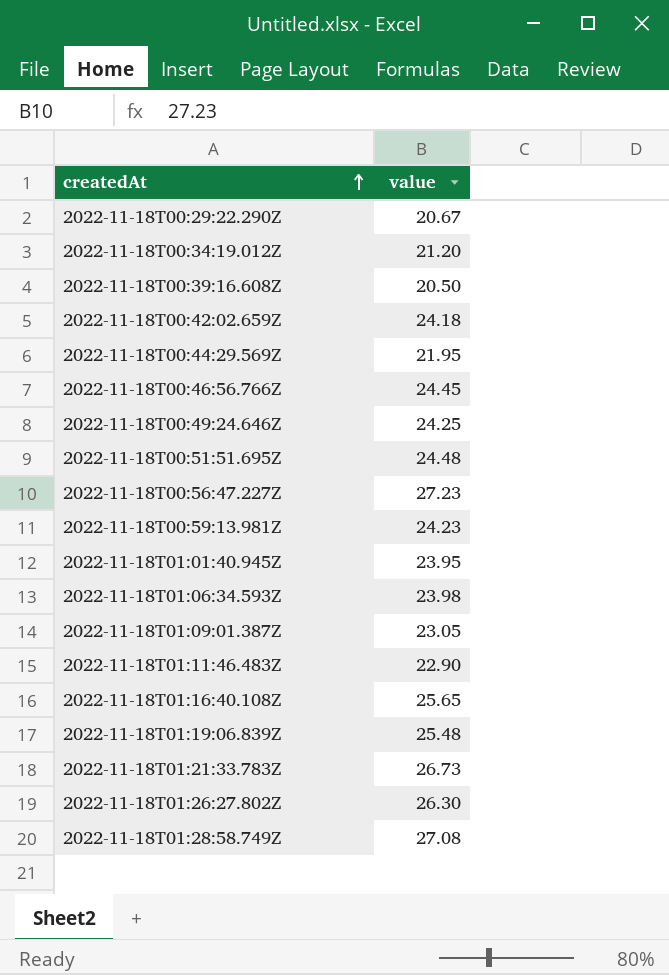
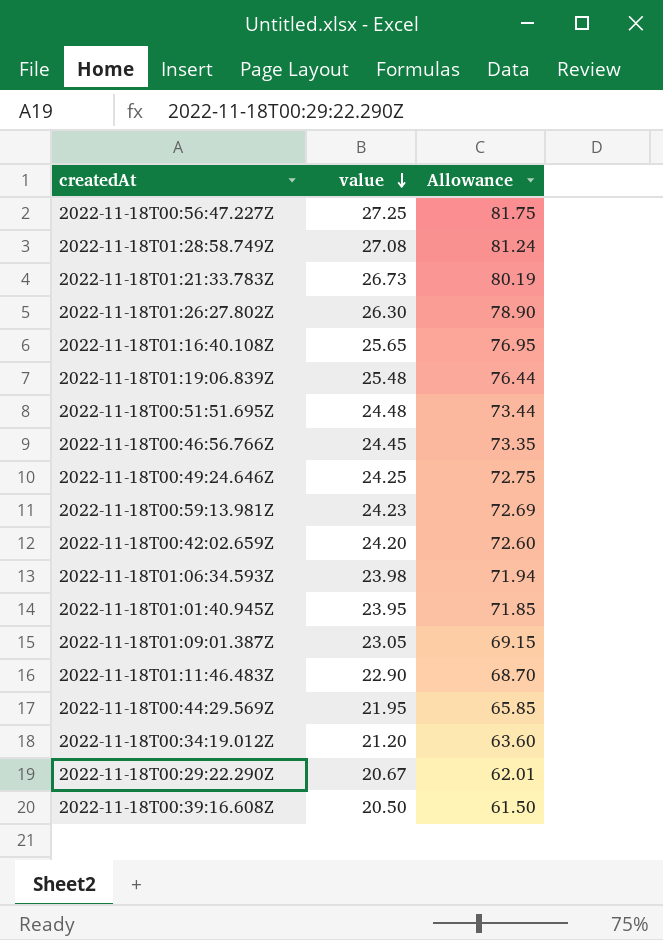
row order: createdAt ascending -> value descending
column Allowance | formula: none -> [value] * 3
2022-11-18T00:56:47.227Z | value: 27.23 -> 27.25
2022-11-18T00:42:02.659Z | value: 24.18 -> 24.20

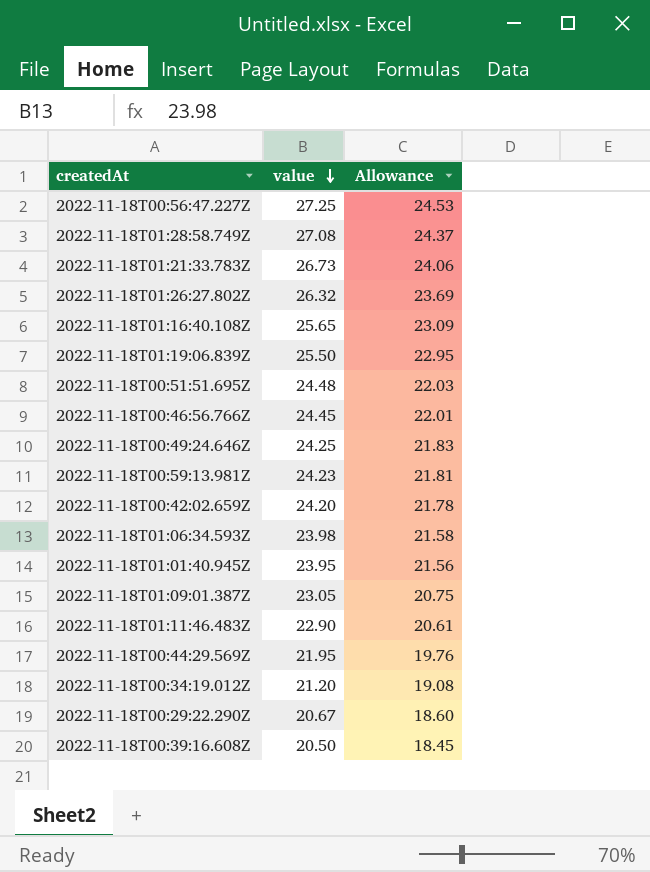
column Allowance | formula: [value] * 3 -> [value] * 0.9
2022-11-18T01:26:27.802Z | value: 26.30 -> 26.32
2022-11-18T01:19:06.839Z | value: 25.48 -> 25.50

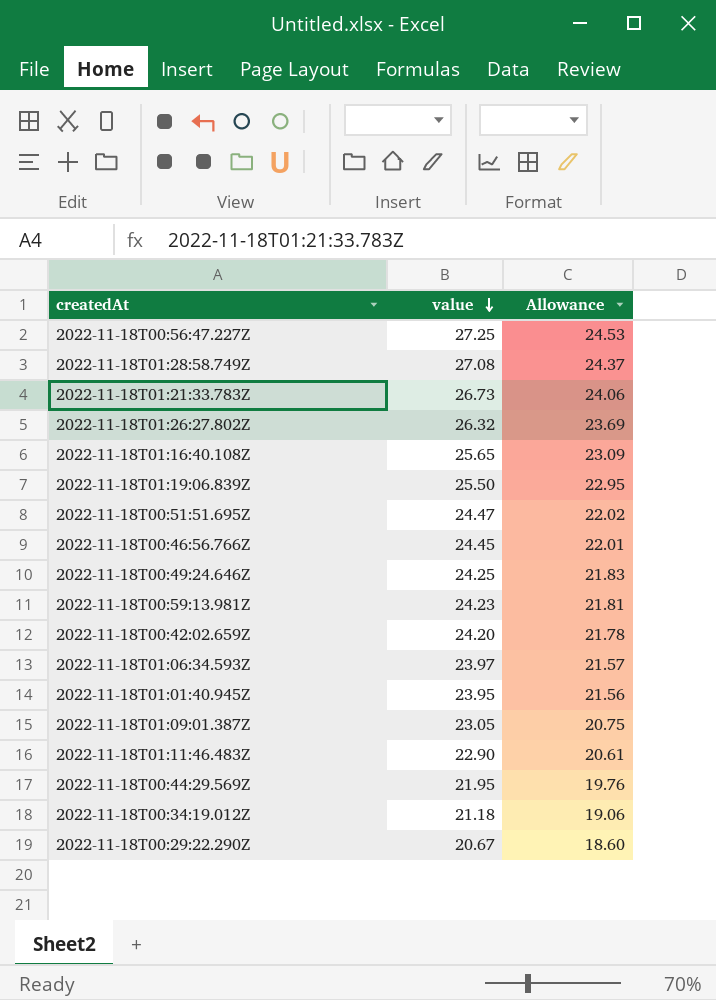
row 2022-11-18T00:39:16.608Z: 20.50 | 18.45 -> none
2022-11-18T00:51:51.695Z | value: 24.48 -> 24.47
2022-11-18T00:51:51.695Z | Allowance: 22.03 -> 22.02
2022-11-18T01:06:34.593Z | value: 23.98 -> 23.97
2022-11-18T01:06:34.593Z | Allowance: 21.58 -> 21.57
2022-11-18T00:34:19.012Z | value: 21.20 -> 21.18
2022-11-18T00:34:19.012Z | Allowance: 19.08 -> 19.06

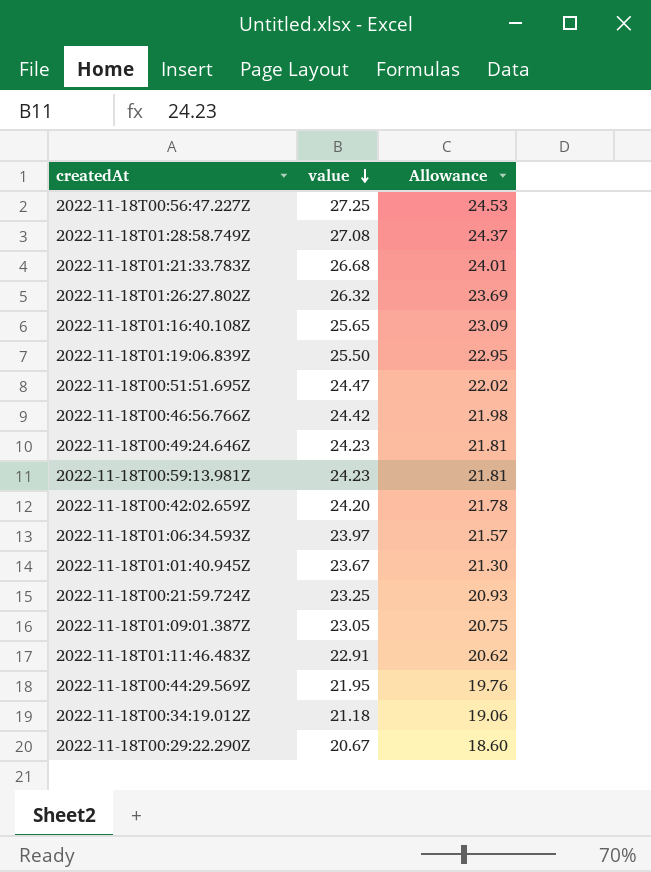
2022-11-18T01:21:33.783Z | value: 26.73 -> 26.68
2022-11-18T01:21:33.783Z | Allowance: 24.06 -> 24.01
2022-11-18T00:46:56.766Z | value: 24.45 -> 24.42
2022-11-18T00:46:56.766Z | Allowance: 22.01 -> 21.98
2022-11-18T00:49:24.646Z | value: 24.25 -> 24.23
2022-11-18T00:49:24.646Z | Allowance: 21.83 -> 21.81
2022-11-18T01:01:40.945Z | value: 23.95 -> 23.67
2022-11-18T01:01:40.945Z | Allowance: 21.56 -> 21.30
row 2022-11-18T00:21:59.724Z: none -> 23.25 | 20.93
2022-11-18T01:11:46.483Z | value: 22.90 -> 22.91
2022-11-18T01:11:46.483Z | Allowance: 20.61 -> 20.62

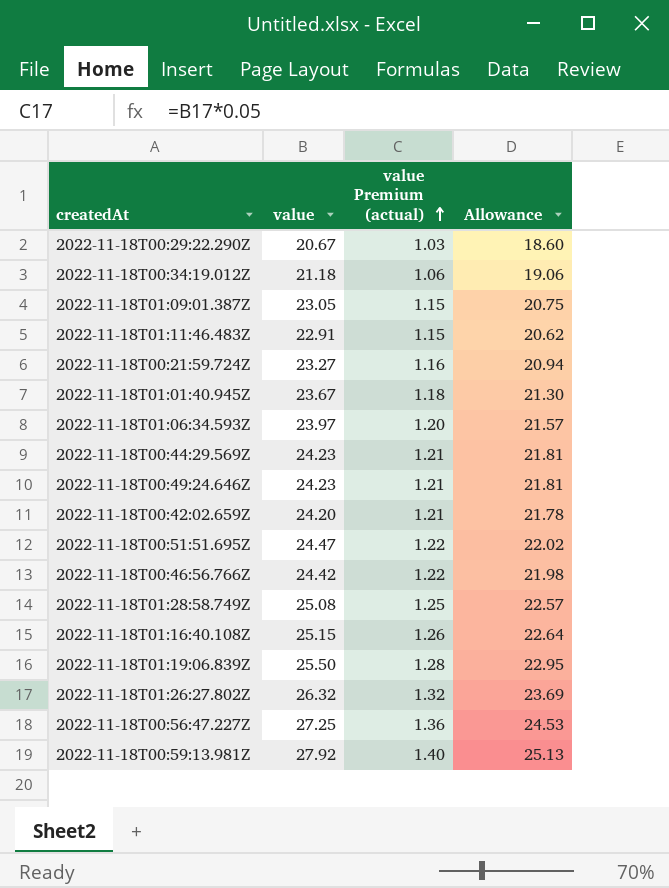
row order: value descending -> value Premium (actual) ascending
column value Premium (actual) | formula: none -> [value] * 0.05
row 2022-11-18T01:21:33.783Z: 26.68 | 24.01 -> none
2022-11-18T00:21:59.724Z | value: 23.25 -> 23.27
2022-11-18T00:21:59.724Z | Allowance: 20.93 -> 20.94
2022-11-18T00:44:29.569Z | value: 21.95 -> 24.23
2022-11-18T00:44:29.569Z | Allowance: 19.76 -> 21.81
2022-11-18T01:28:58.749Z | value: 27.08 -> 25.08
2022-11-18T01:28:58.749Z | Allowance: 24.37 -> 22.57
2022-11-18T01:16:40.108Z | value: 25.65 -> 25.15
2022-11-18T01:16:40.108Z | Allowance: 23.09 -> 22.64
2022-11-18T00:59:13.981Z | value: 24.23 -> 27.92
2022-11-18T00:59:13.981Z | Allowance: 21.81 -> 25.13

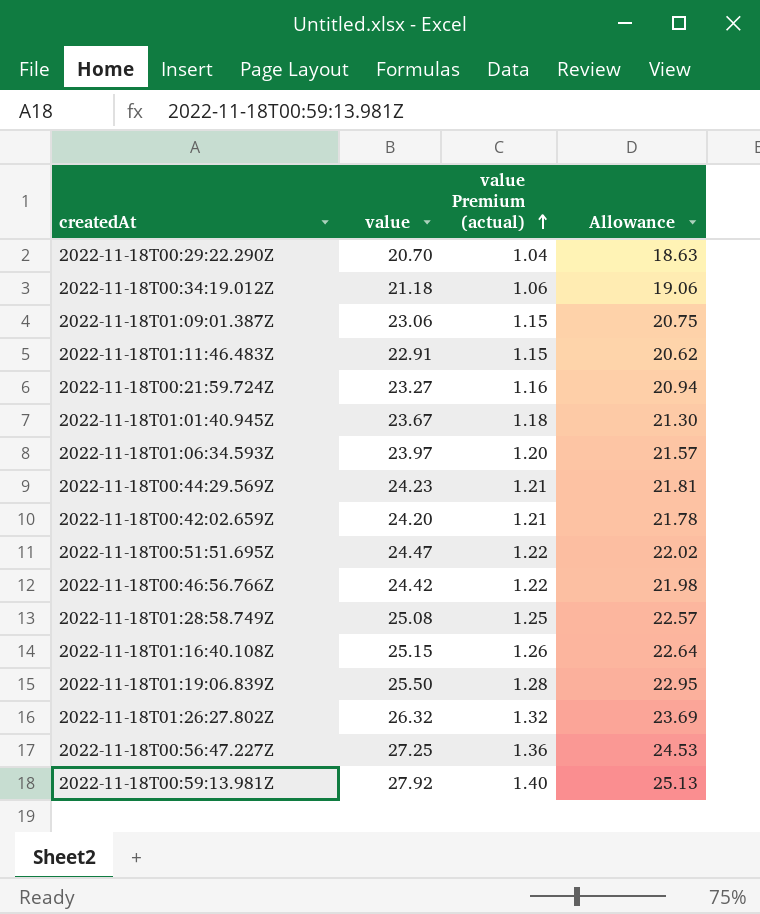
row 2022-11-18T00:49:24.646Z: 24.23 | 1.21 | 21.81 -> none
2022-11-18T00:29:22.290Z | value: 20.67 -> 20.70
2022-11-18T00:29:22.290Z | value Premium (actual): 1.03 -> 1.04
2022-11-18T00:29:22.290Z | Allowance: 18.60 -> 18.63
2022-11-18T01:09:01.387Z | value: 23.05 -> 23.06

